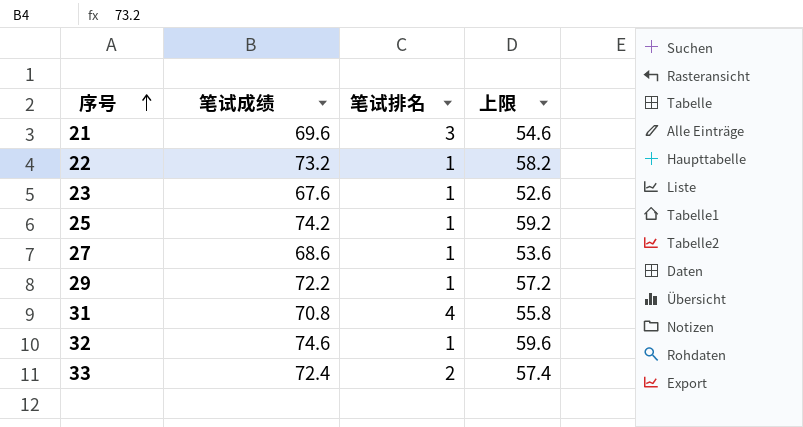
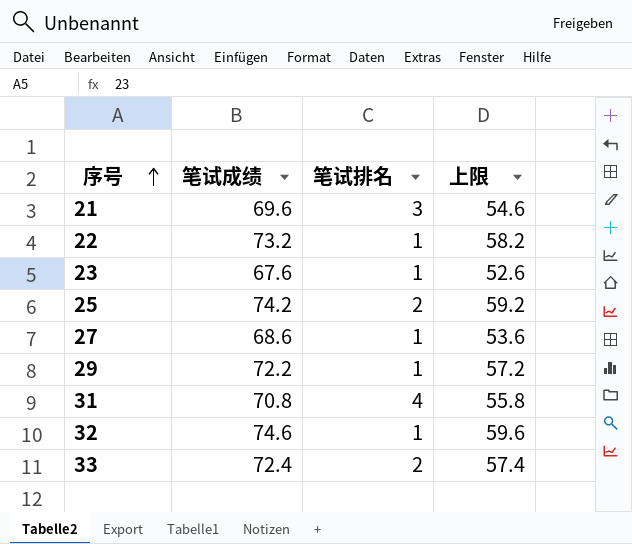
25 | 笔试排名: 1 -> 2

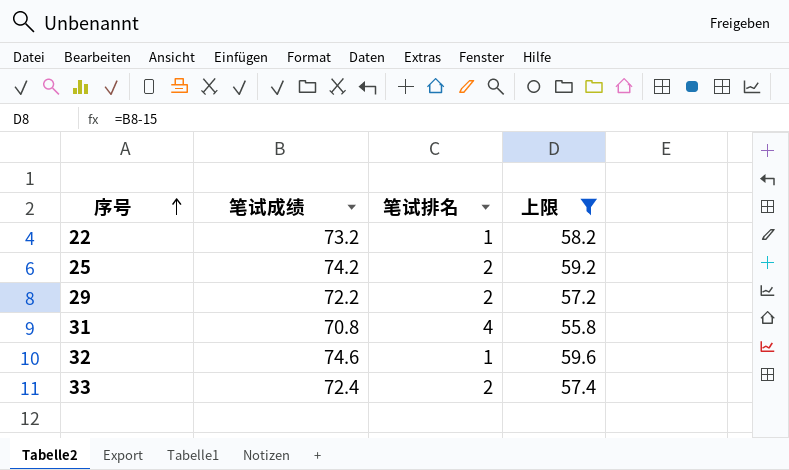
filter: none -> 上限 >= 55.8
29 | 笔试排名: 1 -> 2

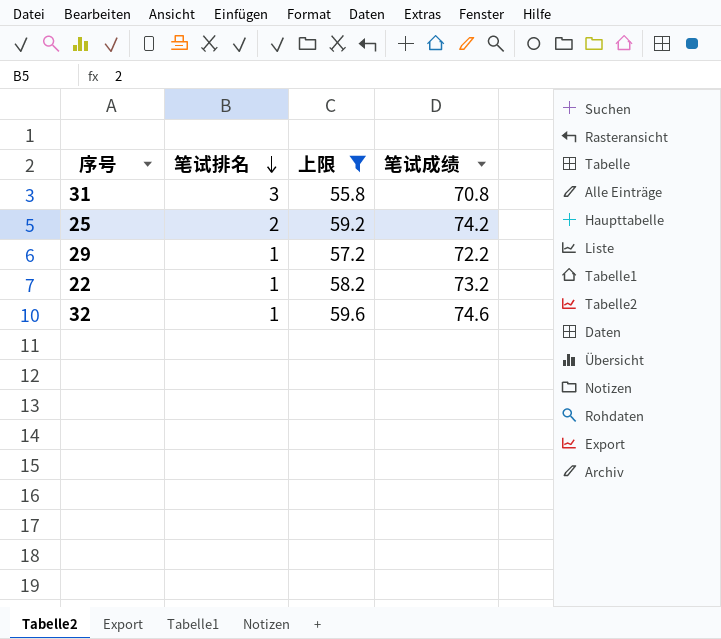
row order: 序号 ascending -> 笔试排名 descending
column 笔试成绩 | position: 2 -> 4
row 33: 72.4 | 2 | 57.4 -> none
31 | 笔试排名: 4 -> 3
29 | 笔试排名: 2 -> 1

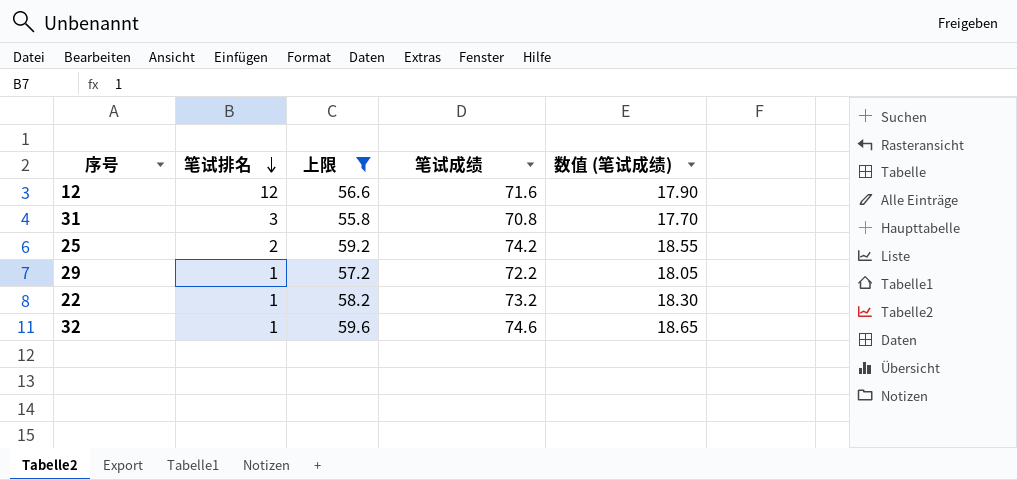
column 数值 (笔试成绩) | formula: none -> [笔试成绩] * 0.25
row 12: none -> 12 | 56.6 | 71.6 | 17.90

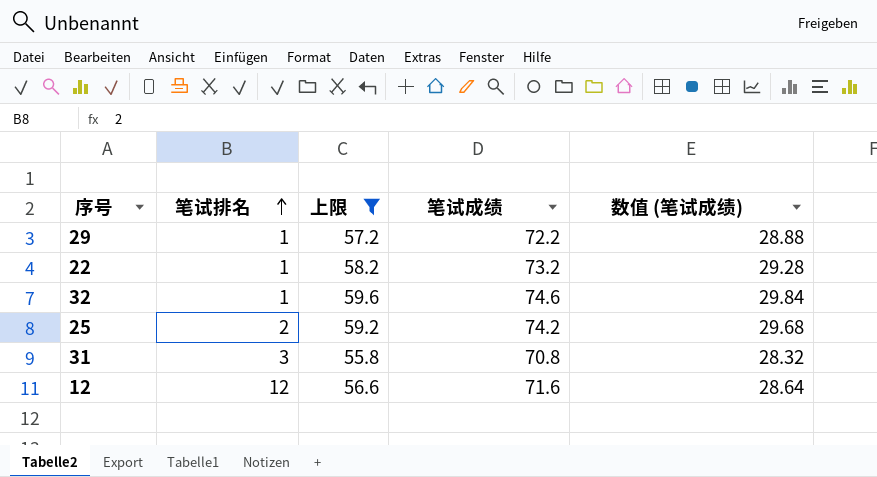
row order: 笔试排名 descending -> 笔试排名 ascending
column 数值 (笔试成绩) | formula: [笔试成绩] * 0.25 -> [笔试成绩] * 0.4

